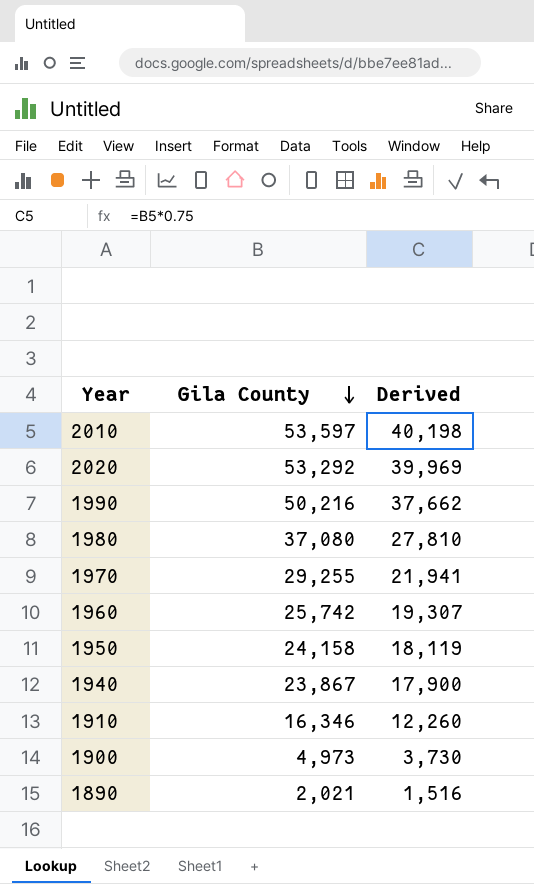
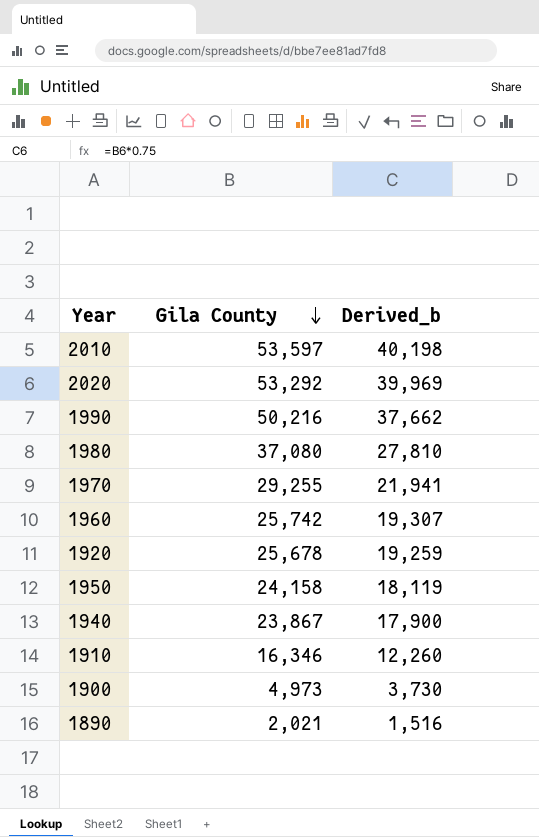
column name: Derived -> Derived_b
row 1920: none -> 25,678 | 19,259

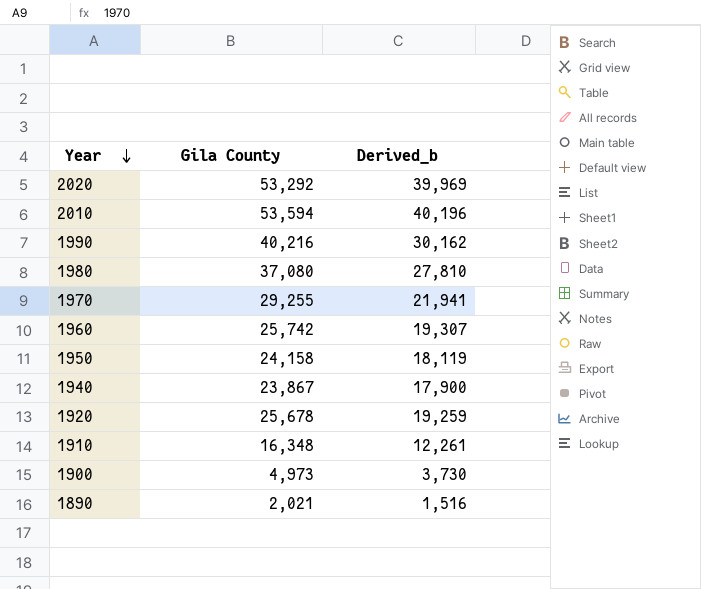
row order: Gila County descending -> Year descending
2010 | Gila County: 53,597 -> 53,594
2010 | Derived_b: 40,198 -> 40,196
1990 | Gila County: 50,216 -> 40,216
1990 | Derived_b: 37,662 -> 30,162
1910 | Gila County: 16,346 -> 16,348
1910 | Derived_b: 12,260 -> 12,261

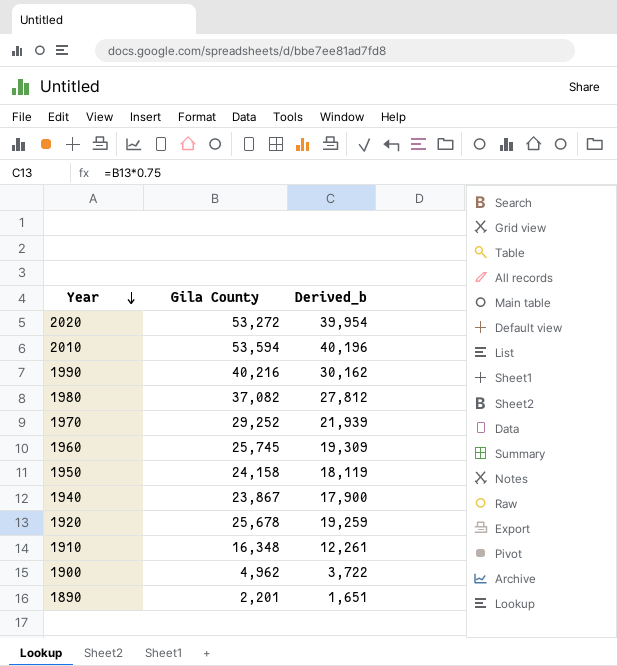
2020 | Gila County: 53,292 -> 53,272
2020 | Derived_b: 39,969 -> 39,954
1980 | Gila County: 37,080 -> 37,082
1980 | Derived_b: 27,810 -> 27,812
1970 | Gila County: 29,255 -> 29,252
1970 | Derived_b: 21,941 -> 21,939
1960 | Gila County: 25,742 -> 25,745
1960 | Derived_b: 19,307 -> 19,309
1900 | Gila County: 4,973 -> 4,962
1900 | Derived_b: 3,730 -> 3,722
1890 | Gila County: 2,021 -> 2,201
1890 | Derived_b: 1,516 -> 1,651

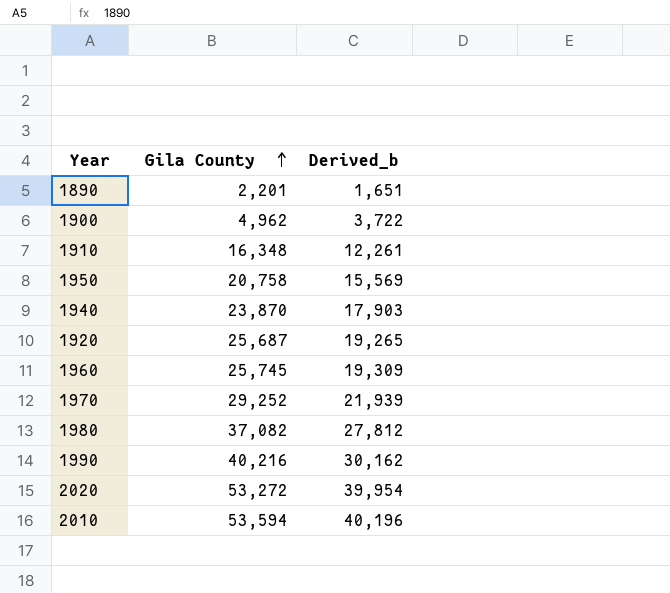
row order: Year descending -> Gila County ascending
1950 | Gila County: 24,158 -> 20,758
1950 | Derived_b: 18,119 -> 15,569
1940 | Gila County: 23,867 -> 23,870
1940 | Derived_b: 17,900 -> 17,903
1920 | Gila County: 25,678 -> 25,687
1920 | Derived_b: 19,259 -> 19,265

